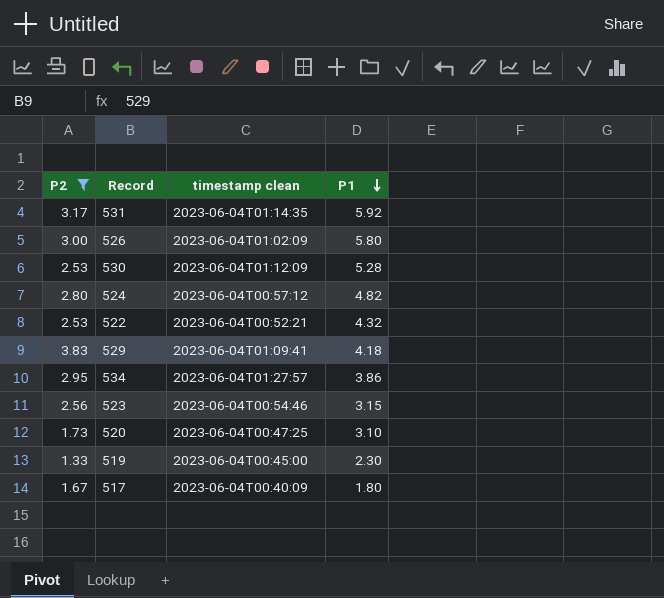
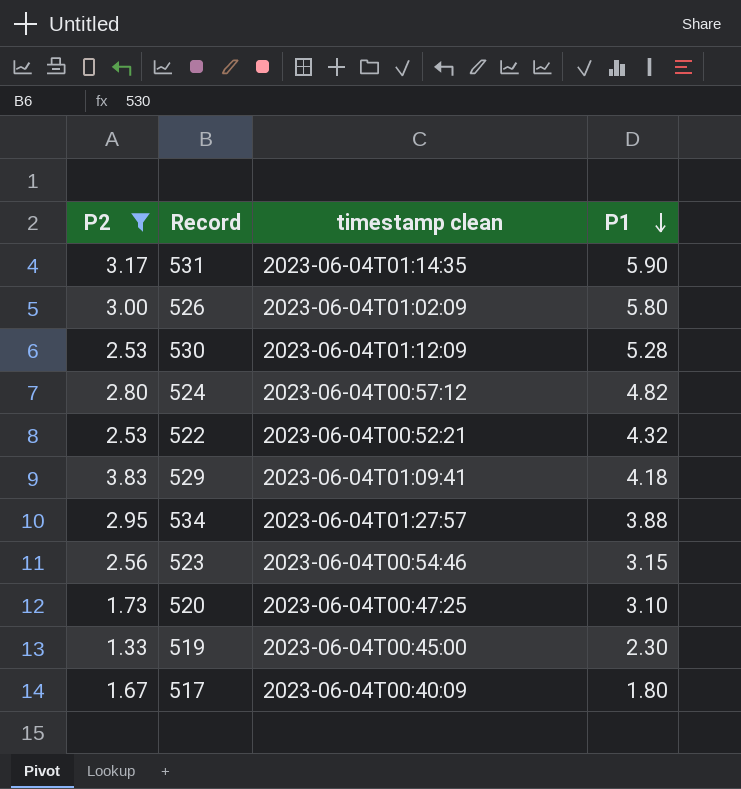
531 | P1: 5.92 -> 5.90
534 | P1: 3.86 -> 3.88

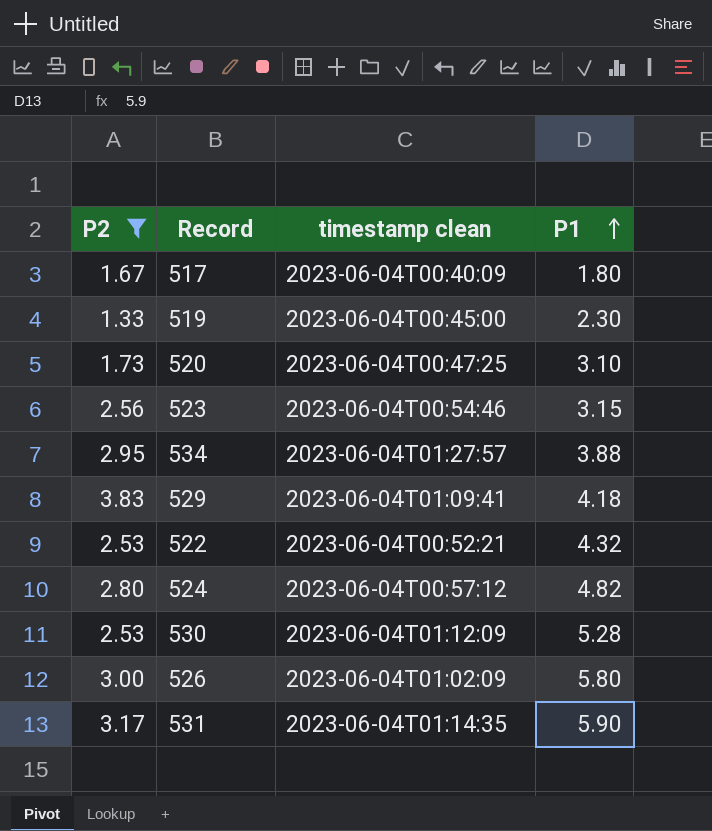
row order: P1 descending -> P1 ascending

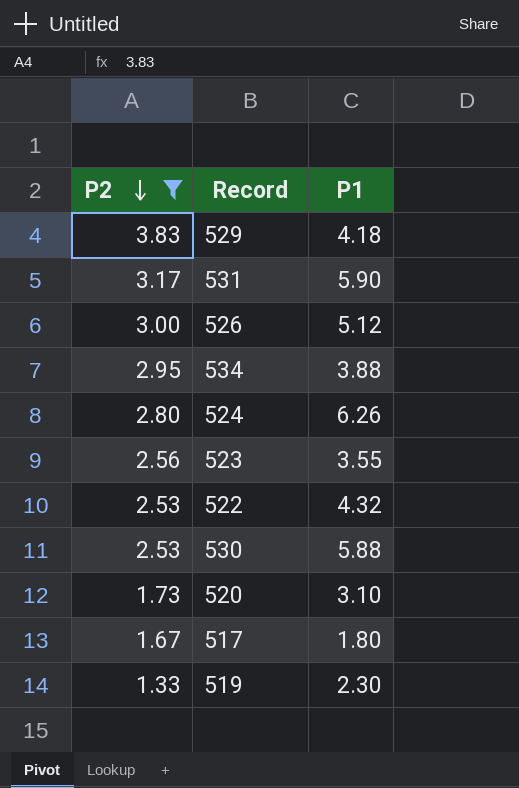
row order: P1 ascending -> P2 descending
column timestamp clean | position: 3 -> none
526 | P1: 5.80 -> 5.12
524 | P1: 4.82 -> 6.26
523 | P1: 3.15 -> 3.55
530 | P1: 5.28 -> 5.88

